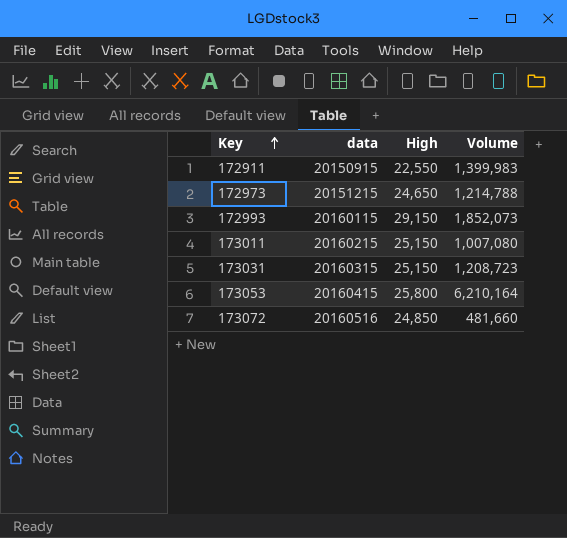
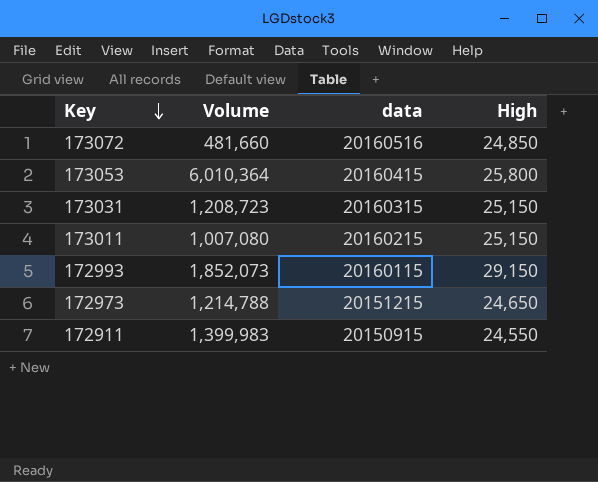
row order: Key ascending -> Key descending
column Volume | position: 4 -> 2
173053 | Volume: 6,210,164 -> 6,010,364
172911 | High: 22,550 -> 24,550

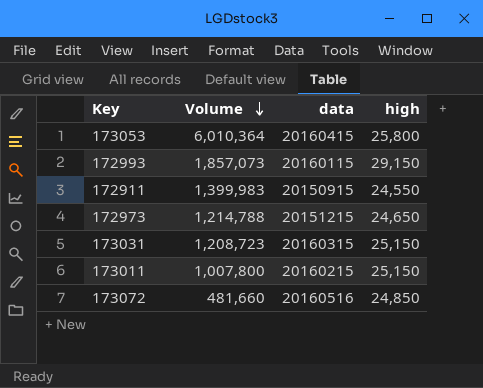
row order: Key descending -> Volume descending
column name: High -> high
172993 | Volume: 1,852,073 -> 1,857,073
173011 | Volume: 1,007,080 -> 1,007,800

